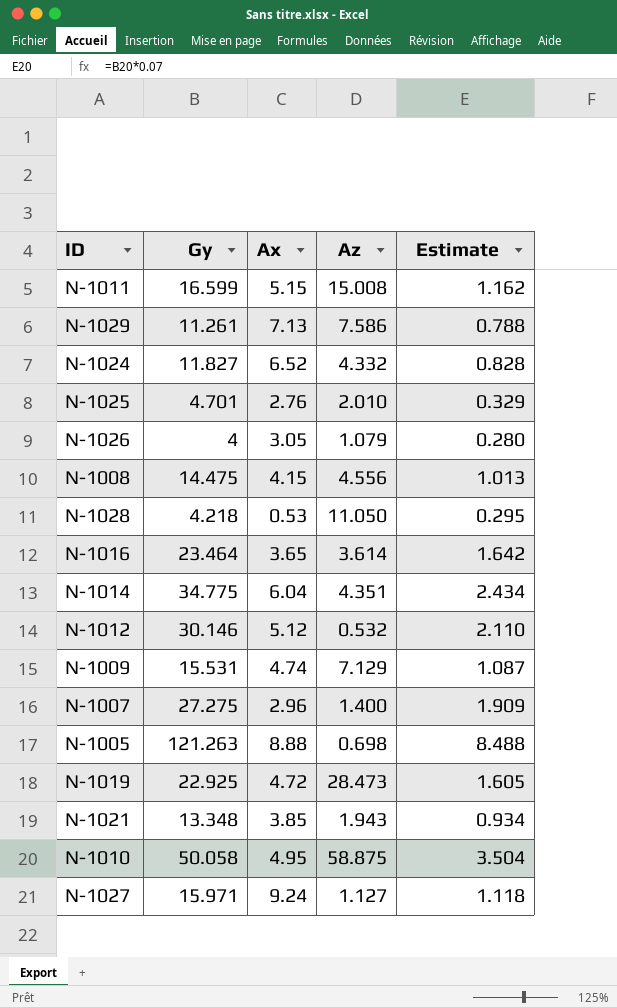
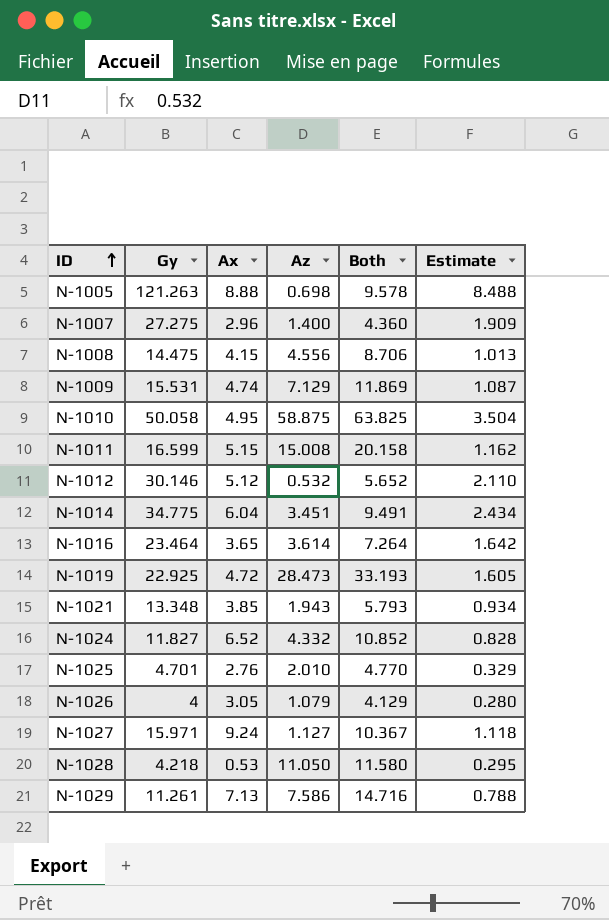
row order: none -> ID ascending
column Both | formula: none -> [Ax] + [Az]
N-1014 | Az: 4.351 -> 3.451

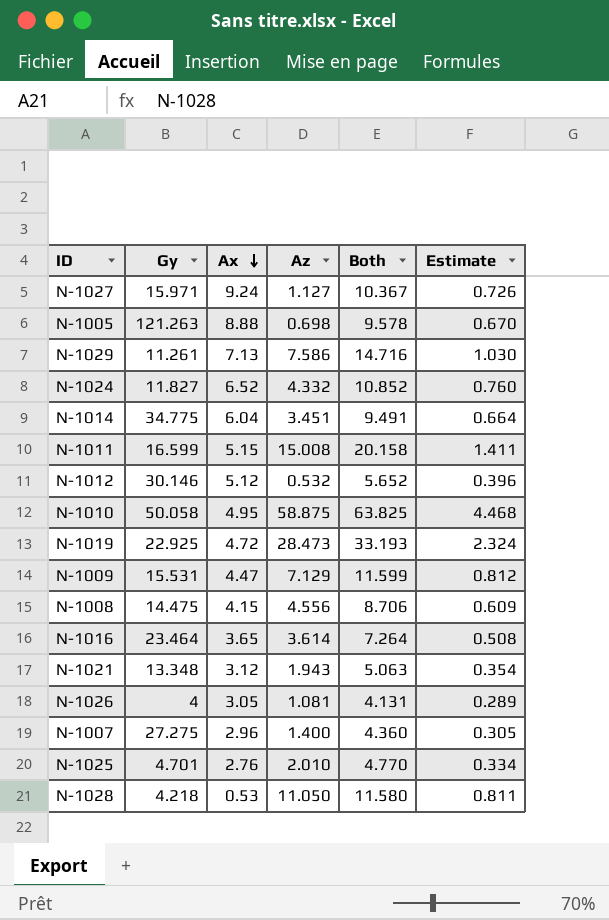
row order: ID ascending -> Ax descending
column Estimate | formula: [Gy] * 0.07 -> [Both] * 0.07
N-1009 | Ax: 4.74 -> 4.47
N-1009 | Both: 11.869 -> 11.599
N-1021 | Ax: 3.85 -> 3.12
N-1021 | Both: 5.793 -> 5.063
N-1026 | Az: 1.079 -> 1.081
N-1026 | Both: 4.129 -> 4.131

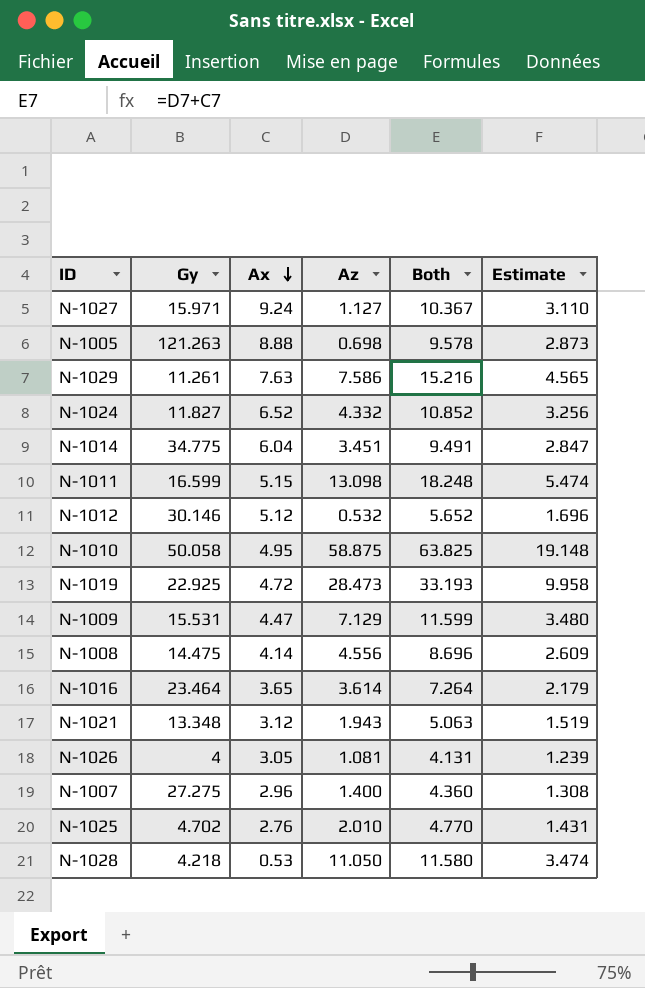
column Estimate | formula: [Both] * 0.07 -> [Both] * 0.3
N-1029 | Ax: 7.13 -> 7.63
N-1029 | Both: 14.716 -> 15.216
N-1011 | Az: 15.008 -> 13.098
N-1011 | Both: 20.158 -> 18.248
N-1008 | Ax: 4.15 -> 4.14
N-1008 | Both: 8.706 -> 8.696
N-1025 | Gy: 4.701 -> 4.702

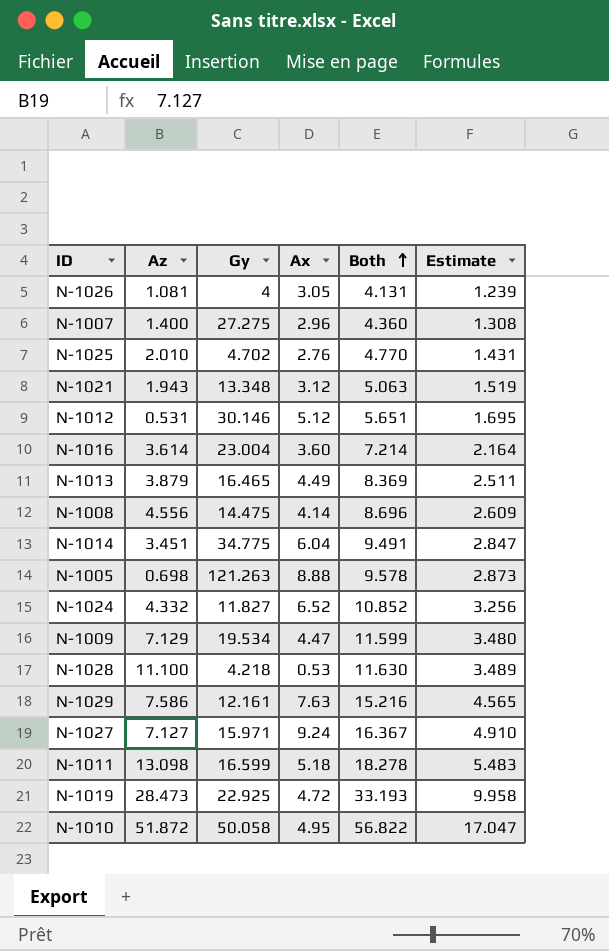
row order: Ax descending -> Both ascending
column Az | position: 4 -> 2
N-1012 | Az: 0.532 -> 0.531
N-1012 | Both: 5.652 -> 5.651
N-1012 | Estimate: 1.696 -> 1.695
N-1016 | Gy: 23.464 -> 23.004
N-1016 | Ax: 3.65 -> 3.60
N-1016 | Both: 7.264 -> 7.214
N-1016 | Estimate: 2.179 -> 2.164
row N-1013: none -> 3.879 | 16.465 | 4.49 | 8.369 | 2.511
N-1009 | Gy: 15.531 -> 19.534
N-1028 | Az: 11.050 -> 11.100
N-1028 | Both: 11.580 -> 11.630
N-1028 | Estimate: 3.474 -> 3.489
N-1029 | Gy: 11.261 -> 12.161
N-1027 | Az: 1.127 -> 7.127
N-1027 | Both: 10.367 -> 16.367
N-1027 | Estimate: 3.110 -> 4.910
N-1011 | Ax: 5.15 -> 5.18
N-1011 | Both: 18.248 -> 18.278
N-1011 | Estimate: 5.474 -> 5.483
N-1010 | Az: 58.875 -> 51.872
N-1010 | Both: 63.825 -> 56.822
N-1010 | Estimate: 19.148 -> 17.047

